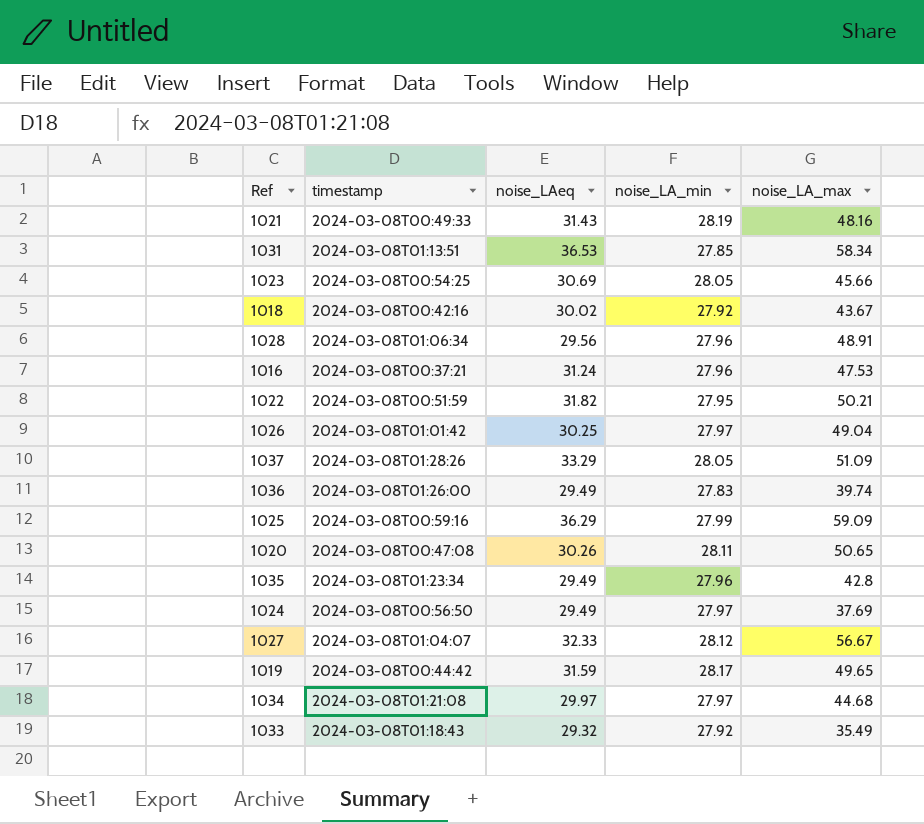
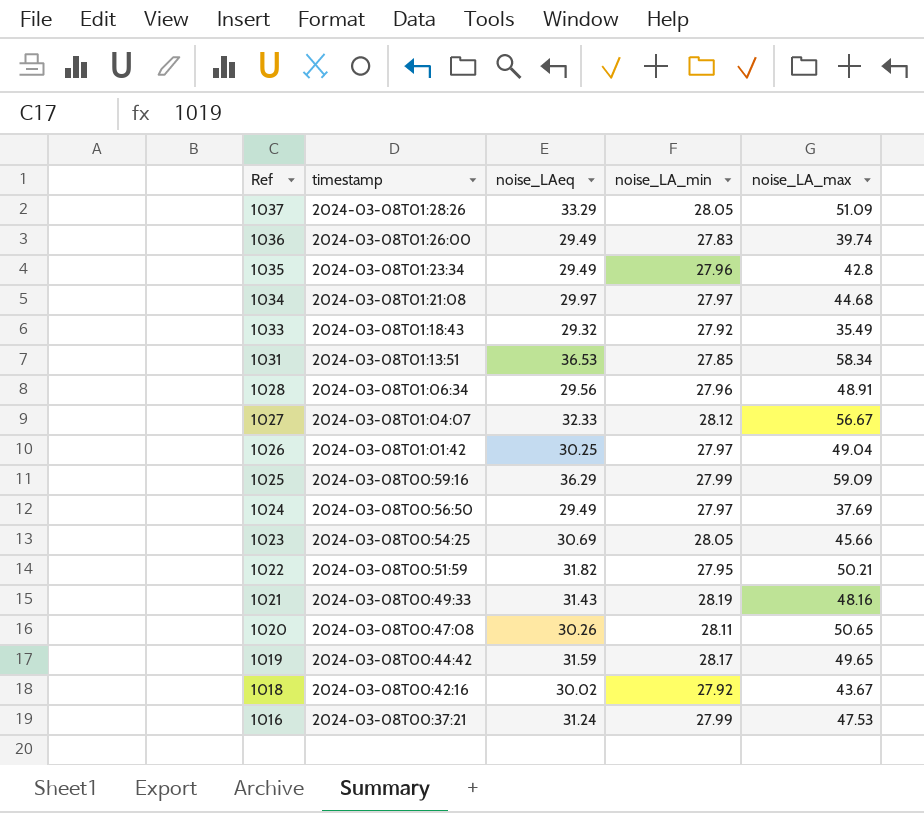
row order: none -> Ref descending
1016 | noise_LA_min: 27.96 -> 27.99

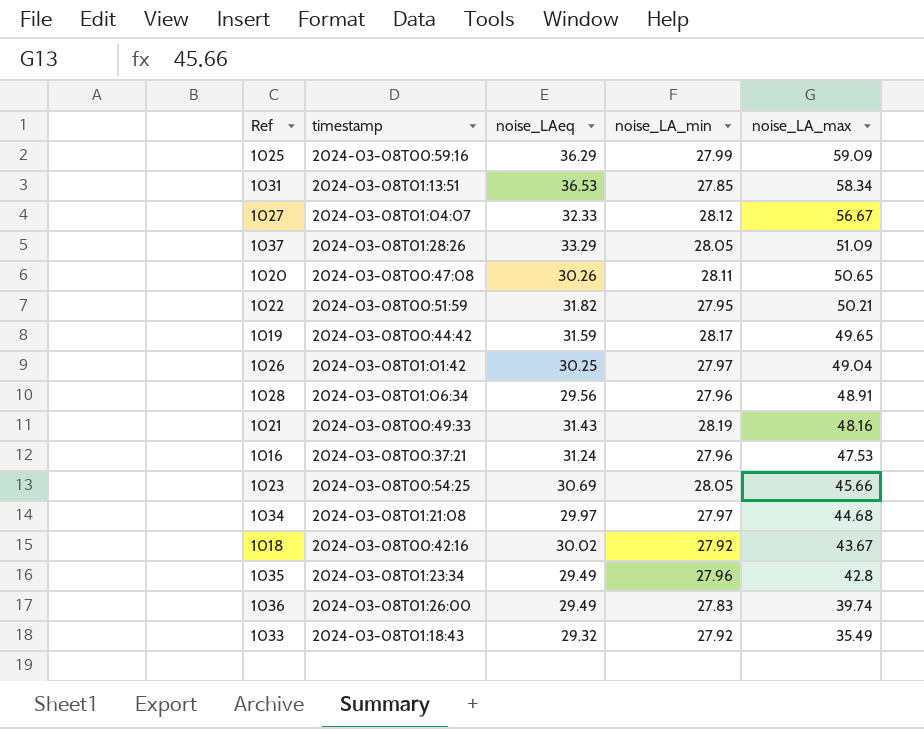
row order: Ref descending -> noise_LA_max descending
row 1024: 2024-03-08T00:56:50 | 29.49 | 27.97 | 37.69 -> none
1016 | noise_LA_min: 27.99 -> 27.96

